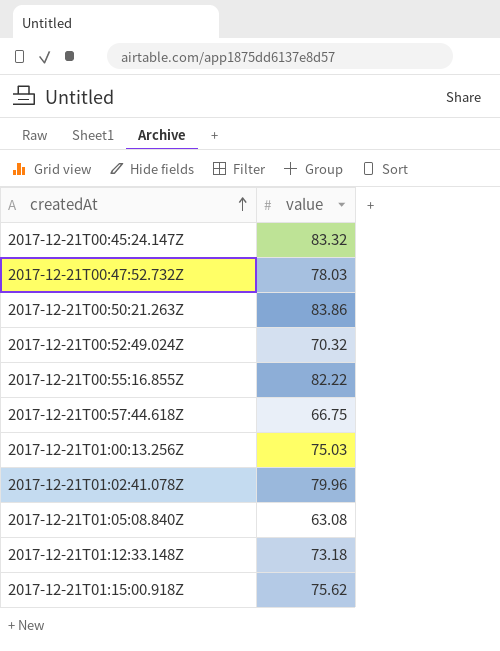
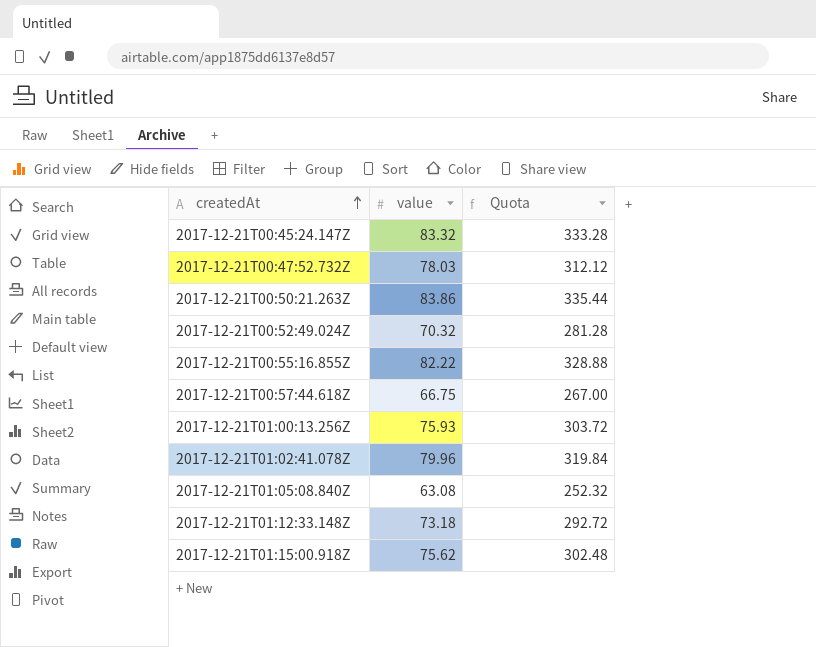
column Quota | formula: none -> [value] * 4
2017-12-21T01:00:13.256Z | value: 75.03 -> 75.93

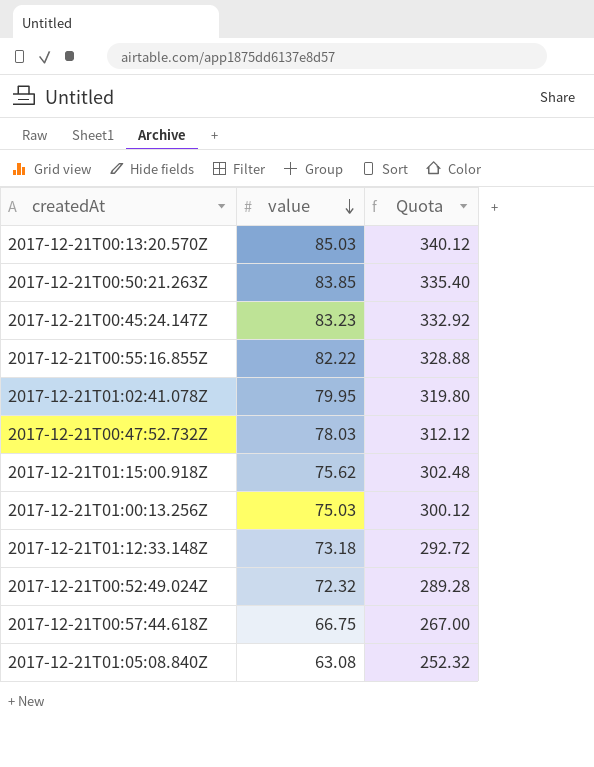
row order: createdAt ascending -> value descending
row 2017-12-21T00:13:20.570Z: none -> 85.03 | 340.12
2017-12-21T00:50:21.263Z | value: 83.86 -> 83.85
2017-12-21T00:50:21.263Z | Quota: 335.44 -> 335.40
2017-12-21T00:45:24.147Z | value: 83.32 -> 83.23
2017-12-21T00:45:24.147Z | Quota: 333.28 -> 332.92
2017-12-21T01:02:41.078Z | value: 79.96 -> 79.95
2017-12-21T01:02:41.078Z | Quota: 319.84 -> 319.80
2017-12-21T01:00:13.256Z | value: 75.93 -> 75.03
2017-12-21T01:00:13.256Z | Quota: 303.72 -> 300.12
2017-12-21T00:52:49.024Z | value: 70.32 -> 72.32
2017-12-21T00:52:49.024Z | Quota: 281.28 -> 289.28

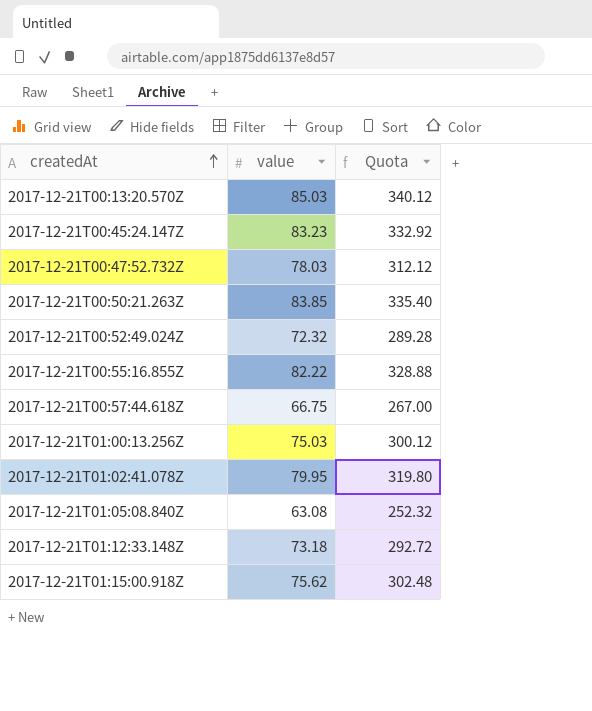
row order: value descending -> createdAt ascending

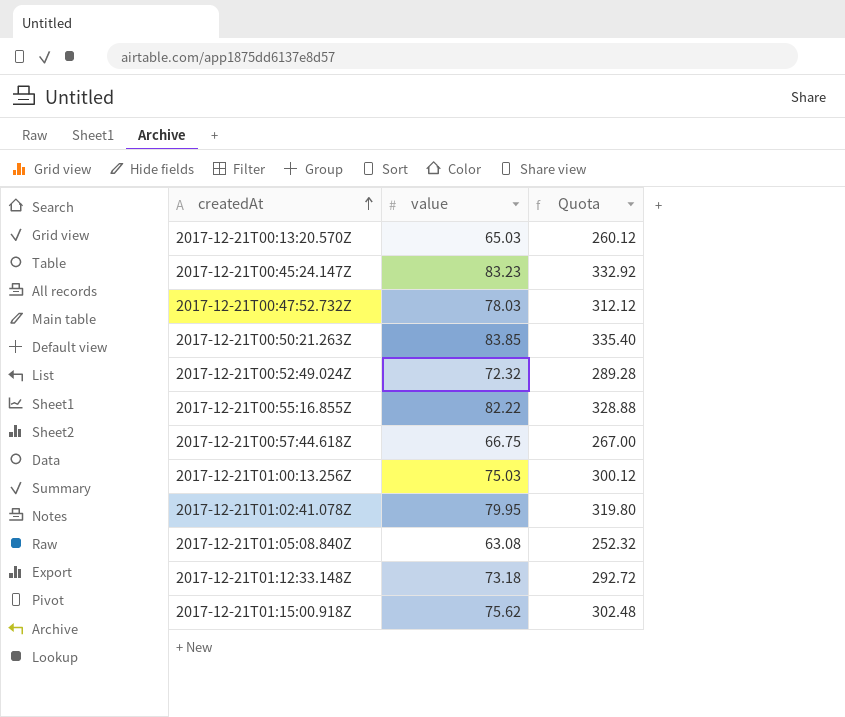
2017-12-21T00:13:20.570Z | value: 85.03 -> 65.03
2017-12-21T00:13:20.570Z | Quota: 340.12 -> 260.12

